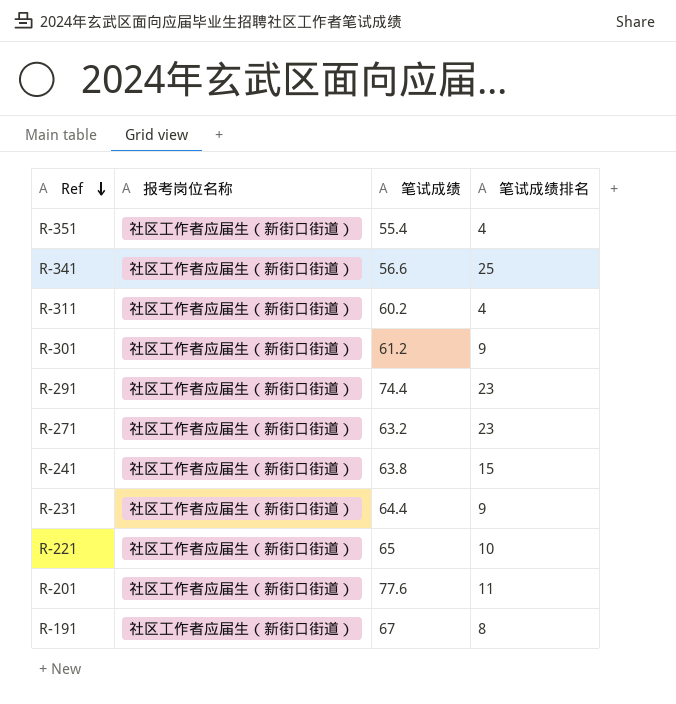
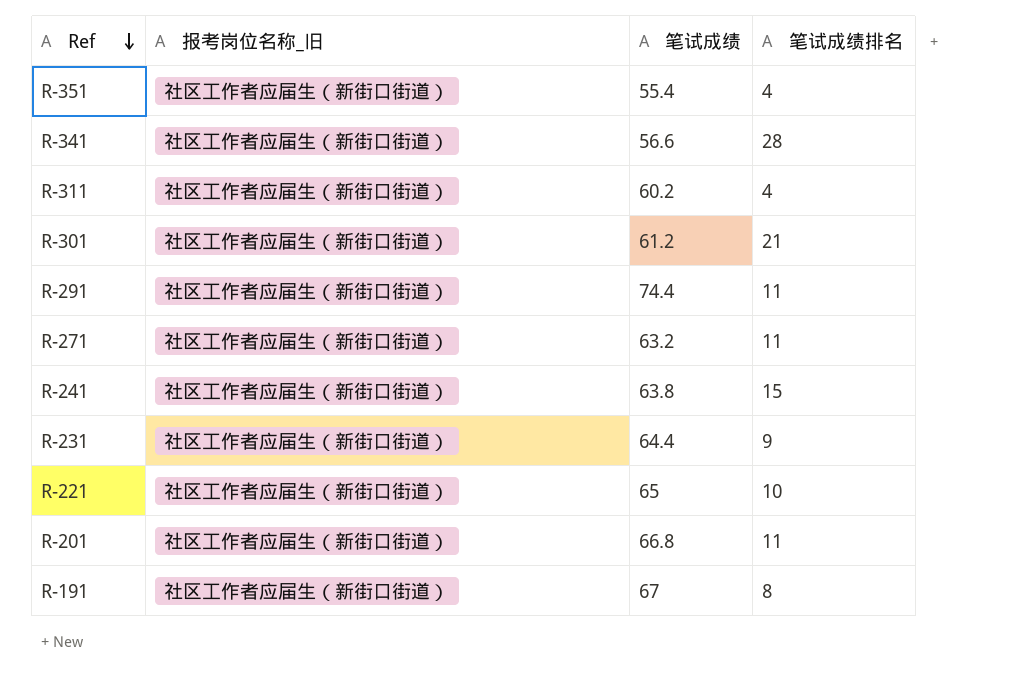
column name: 报考岗位名称 -> 报考岗位名称_旧
R-341 | 笔试成绩排名: 25 -> 28
R-301 | 笔试成绩排名: 9 -> 21
R-291 | 笔试成绩排名: 23 -> 11
R-271 | 笔试成绩排名: 23 -> 11
R-201 | 笔试成绩: 77.6 -> 66.8

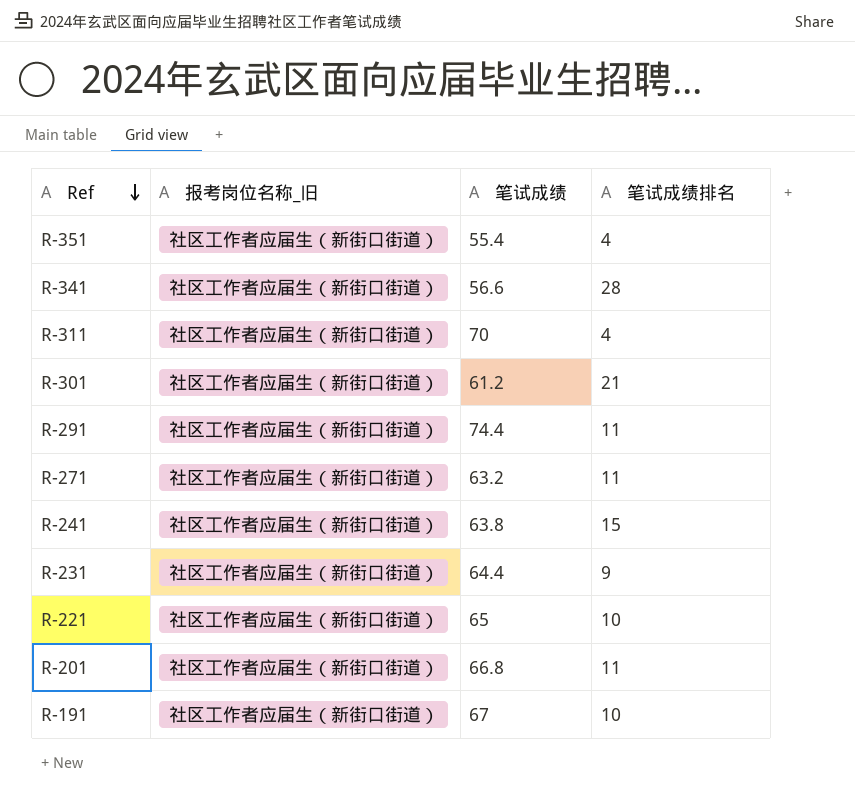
R-311 | 笔试成绩: 60.2 -> 70
R-191 | 笔试成绩排名: 8 -> 10

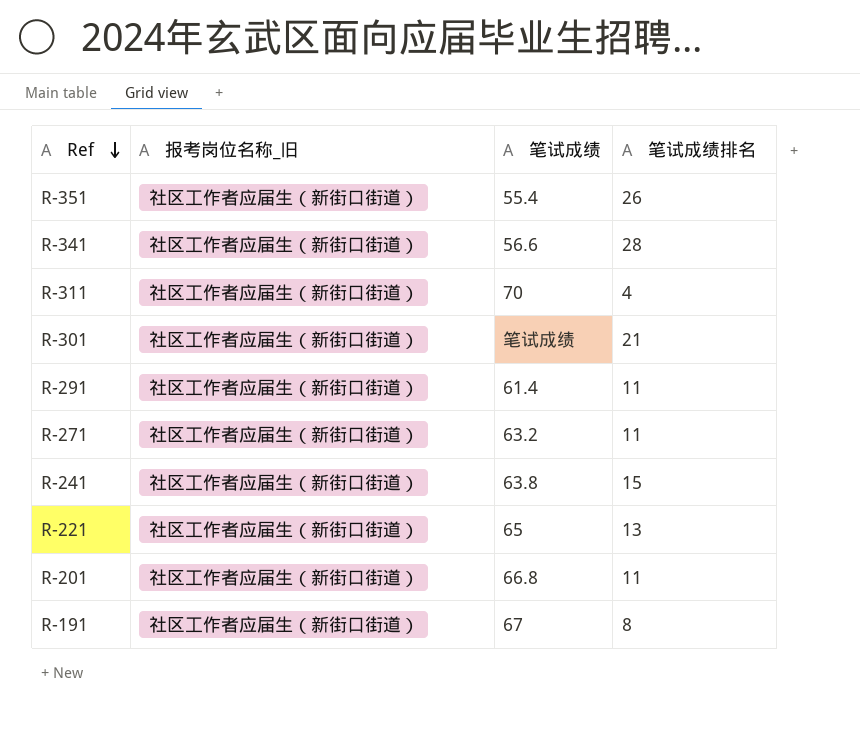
row R-231: 社区工作者应届生（新街口街道） | 64.4 | 9 -> none
R-351 | 笔试成绩排名: 4 -> 26
R-301 | 笔试成绩: 61.2 -> 笔试成绩
R-291 | 笔试成绩: 74.4 -> 61.4
R-221 | 笔试成绩排名: 10 -> 13
R-191 | 笔试成绩排名: 10 -> 8

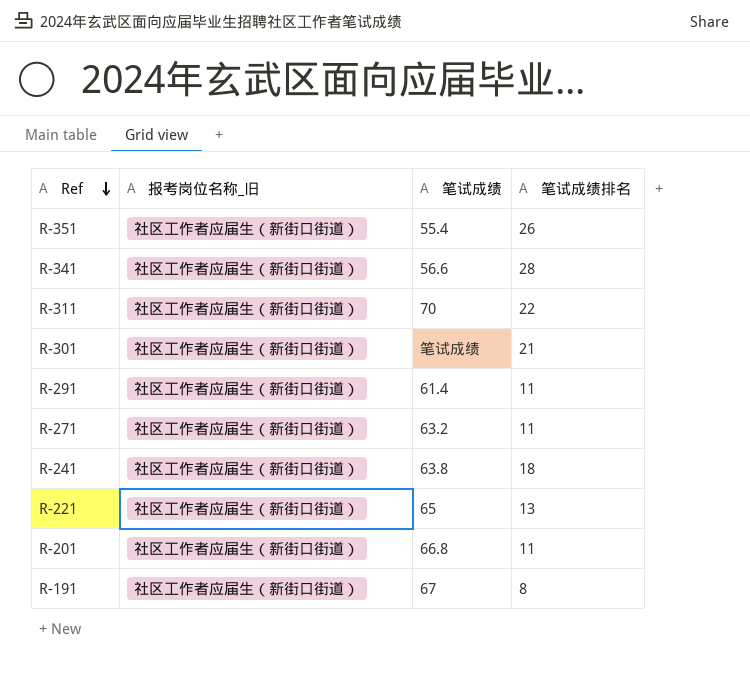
R-311 | 笔试成绩排名: 4 -> 22
R-241 | 笔试成绩排名: 15 -> 18

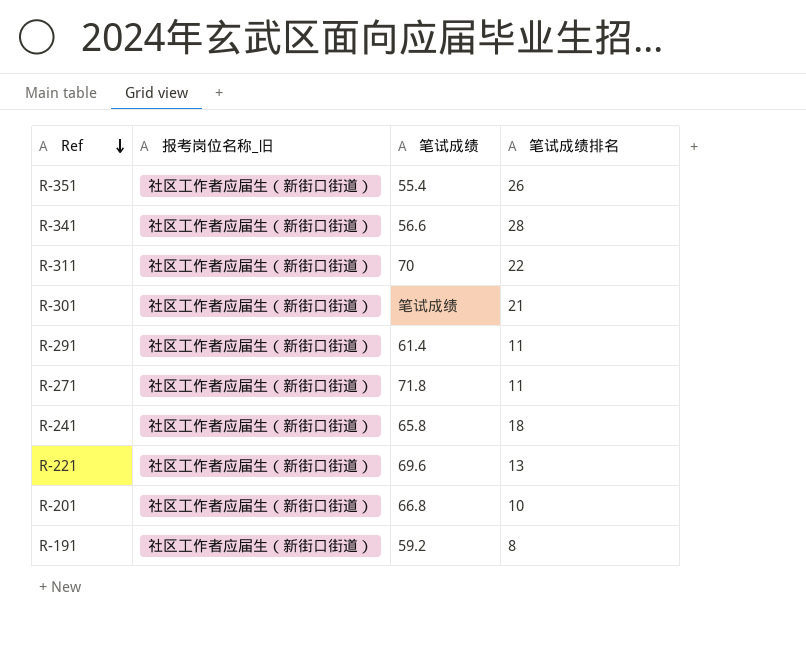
R-271 | 笔试成绩: 63.2 -> 71.8
R-241 | 笔试成绩: 63.8 -> 65.8
R-221 | 笔试成绩: 65 -> 69.6
R-201 | 笔试成绩排名: 11 -> 10
R-191 | 笔试成绩: 67 -> 59.2

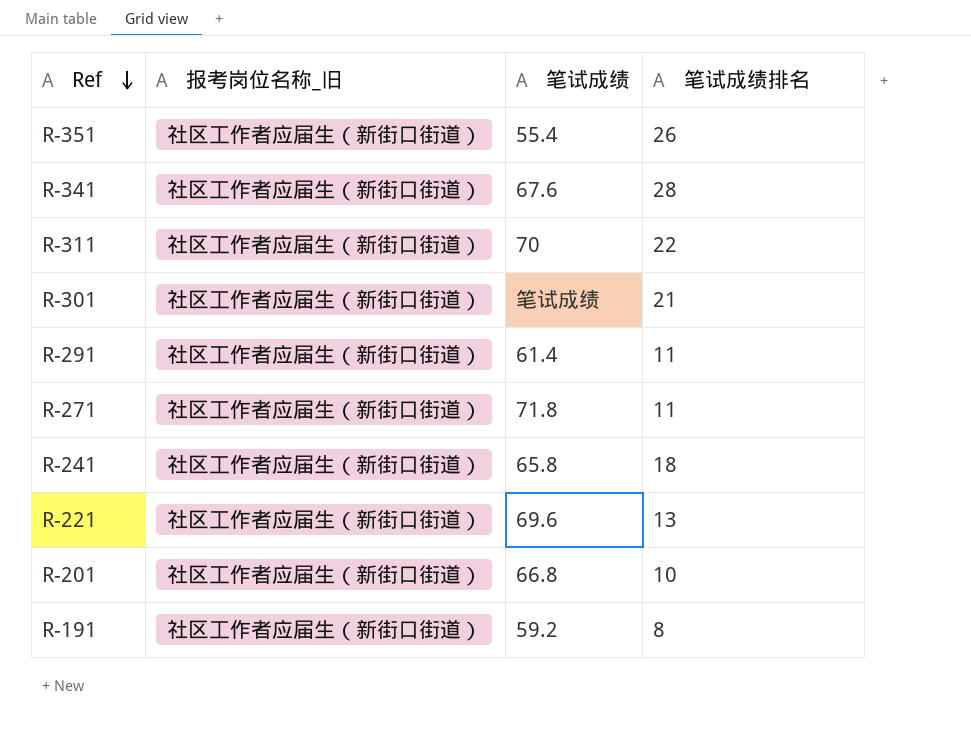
R-341 | 笔试成绩: 56.6 -> 67.6

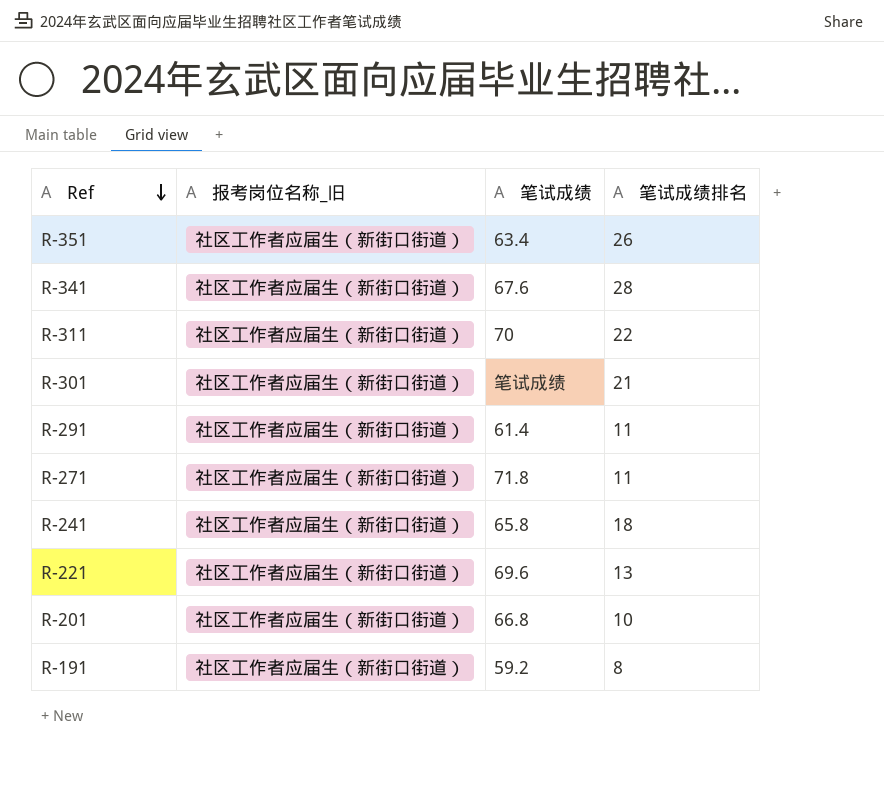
R-351 | 笔试成绩: 55.4 -> 63.4

